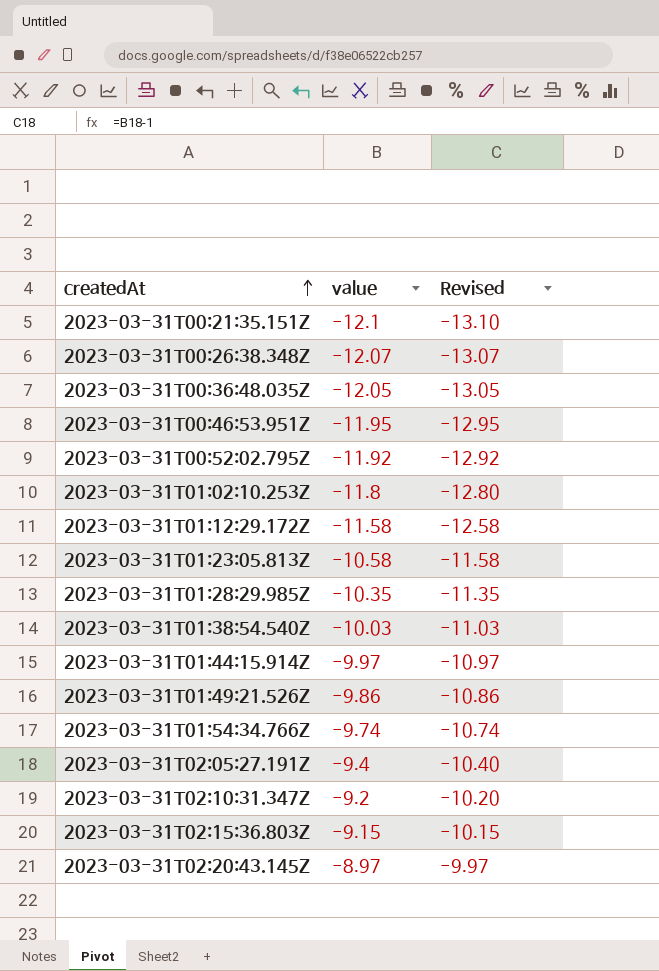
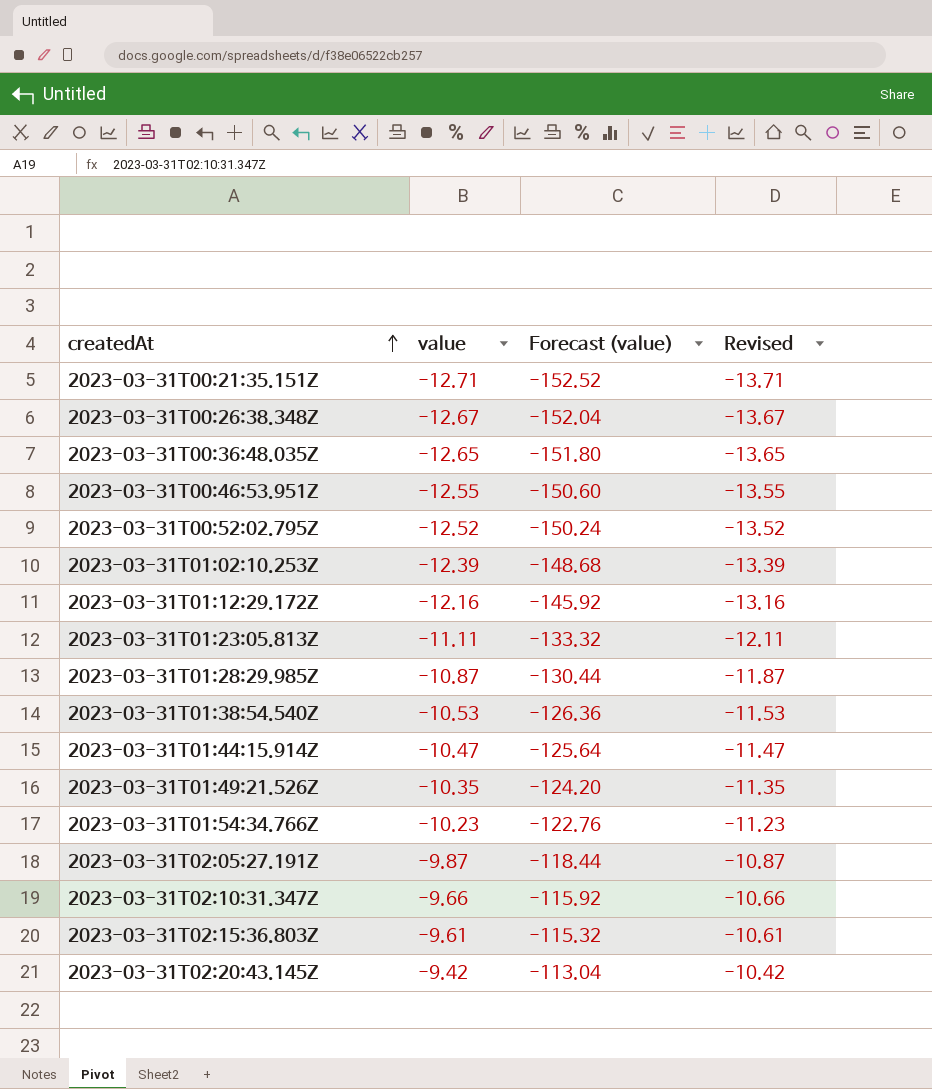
column Forecast (value) | formula: none -> [value] * 12
2023-03-31T00:21:35.151Z | value: -12.1 -> -12.71
2023-03-31T00:21:35.151Z | Revised: -13.10 -> -13.71
2023-03-31T00:26:38.348Z | value: -12.07 -> -12.67
2023-03-31T00:26:38.348Z | Revised: -13.07 -> -13.67
2023-03-31T00:36:48.035Z | value: -12.05 -> -12.65
2023-03-31T00:36:48.035Z | Revised: -13.05 -> -13.65
2023-03-31T00:46:53.951Z | value: -11.95 -> -12.55
2023-03-31T00:46:53.951Z | Revised: -12.95 -> -13.55
2023-03-31T00:52:02.795Z | value: -11.92 -> -12.52
2023-03-31T00:52:02.795Z | Revised: -12.92 -> -13.52
2023-03-31T01:02:10.253Z | value: -11.8 -> -12.39
2023-03-31T01:02:10.253Z | Revised: -12.80 -> -13.39
2023-03-31T01:12:29.172Z | value: -11.58 -> -12.16
2023-03-31T01:12:29.172Z | Revised: -12.58 -> -13.16
2023-03-31T01:23:05.813Z | value: -10.58 -> -11.11
2023-03-31T01:23:05.813Z | Revised: -11.58 -> -12.11
2023-03-31T01:28:29.985Z | value: -10.35 -> -10.87
2023-03-31T01:28:29.985Z | Revised: -11.35 -> -11.87
2023-03-31T01:38:54.540Z | value: -10.03 -> -10.53
2023-03-31T01:38:54.540Z | Revised: -11.03 -> -11.53
2023-03-31T01:44:15.914Z | value: -9.97 -> -10.47
2023-03-31T01:44:15.914Z | Revised: -10.97 -> -11.47
2023-03-31T01:49:21.526Z | value: -9.86 -> -10.35
2023-03-31T01:49:21.526Z | Revised: -10.86 -> -11.35
2023-03-31T01:54:34.766Z | value: -9.74 -> -10.23
2023-03-31T01:54:34.766Z | Revised: -10.74 -> -11.23
2023-03-31T02:05:27.191Z | value: -9.4 -> -9.87
2023-03-31T02:05:27.191Z | Revised: -10.40 -> -10.87
2023-03-31T02:10:31.347Z | value: -9.2 -> -9.66
2023-03-31T02:10:31.347Z | Revised: -10.20 -> -10.66
2023-03-31T02:15:36.803Z | value: -9.15 -> -9.61
2023-03-31T02:15:36.803Z | Revised: -10.15 -> -10.61
2023-03-31T02:20:43.145Z | value: -8.97 -> -9.42
2023-03-31T02:20:43.145Z | Revised: -9.97 -> -10.42

